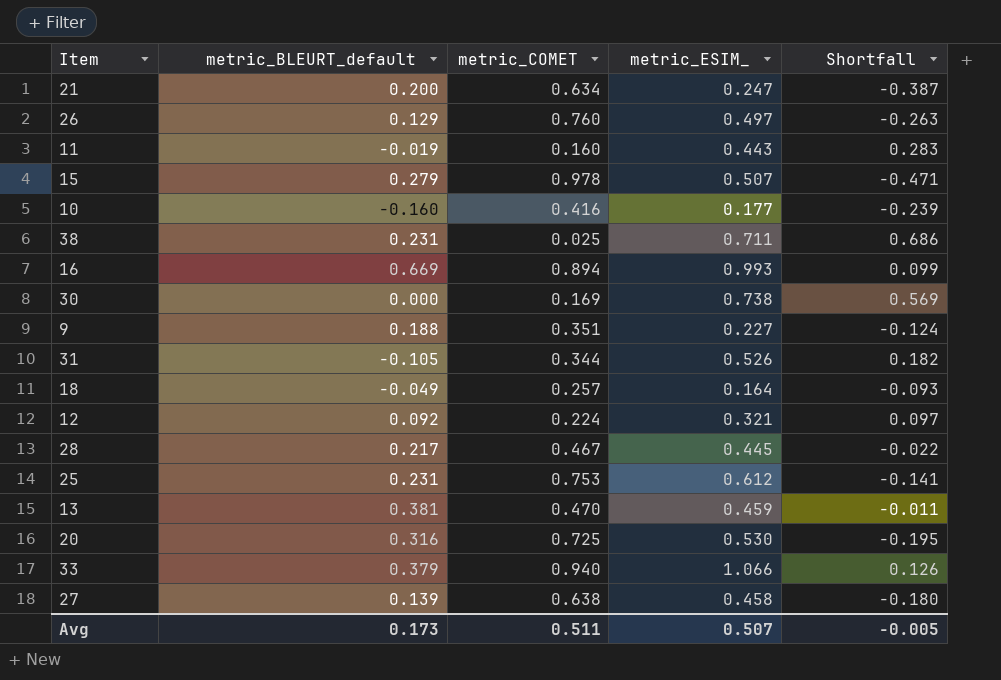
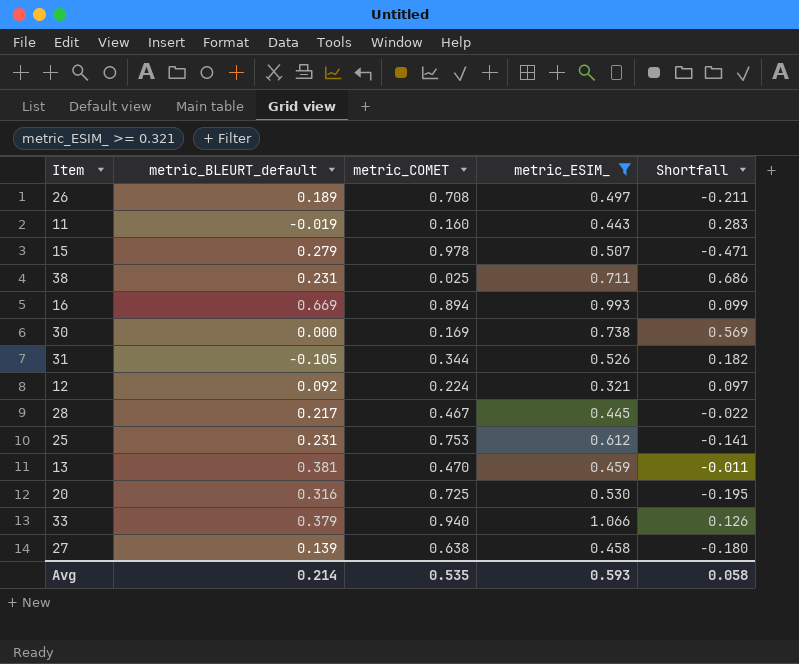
filter: none -> metric_ESIM_ >= 0.321
26 | metric_BLEURT_default: 0.129 -> 0.189
26 | metric_COMET: 0.760 -> 0.708
26 | Shortfall: -0.263 -> -0.211
Avg | metric_BLEURT_default: 0.173 -> 0.214
Avg | metric_COMET: 0.511 -> 0.535
Avg | metric_ESIM_: 0.507 -> 0.593
Avg | Shortfall: -0.005 -> 0.058

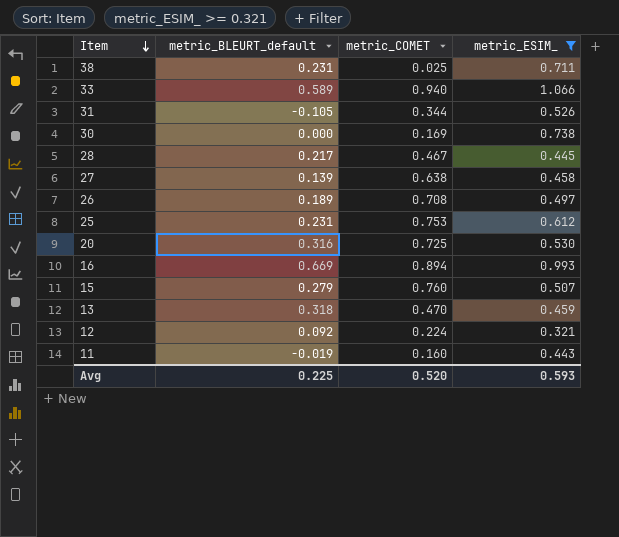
row order: none -> Item descending
column Shortfall | formula: [metric_ESIM_] - [metric_COMET] -> none
33 | metric_BLEURT_default: 0.379 -> 0.589
15 | metric_COMET: 0.978 -> 0.760
13 | metric_BLEURT_default: 0.381 -> 0.318
Avg | metric_BLEURT_default: 0.214 -> 0.225
Avg | metric_COMET: 0.535 -> 0.520

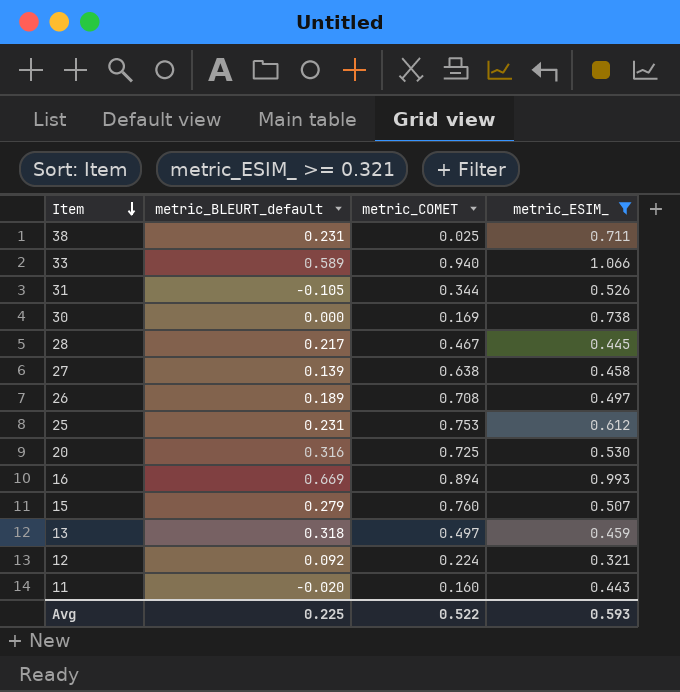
13 | metric_COMET: 0.470 -> 0.497
11 | metric_BLEURT_default: -0.019 -> -0.020
Avg | metric_COMET: 0.520 -> 0.522

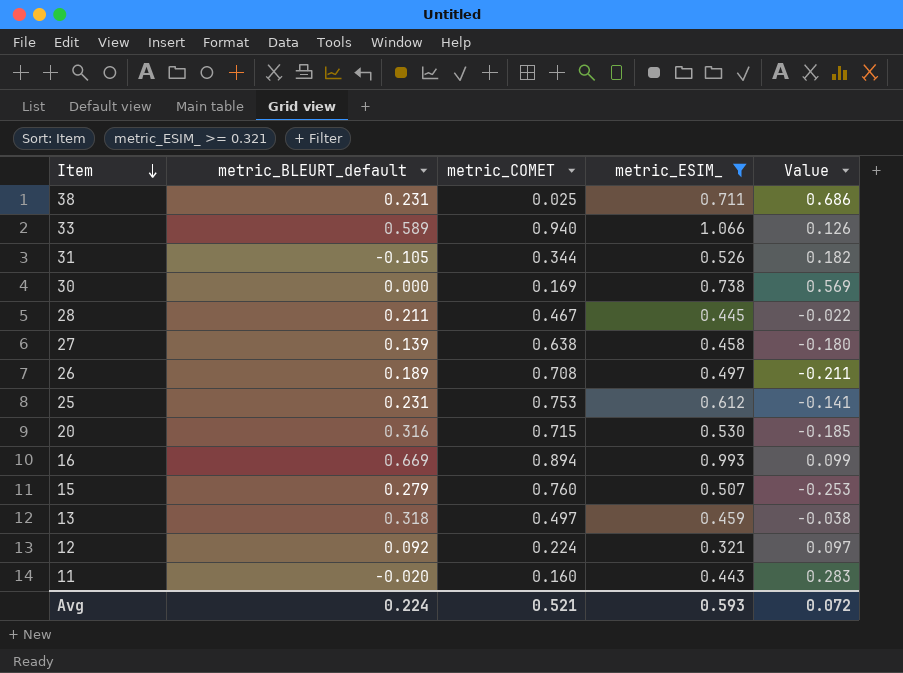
column Value | formula: none -> [metric_ESIM_] - [metric_COMET]
28 | metric_BLEURT_default: 0.217 -> 0.211
20 | metric_COMET: 0.725 -> 0.715
Avg | metric_BLEURT_default: 0.225 -> 0.224
Avg | metric_COMET: 0.522 -> 0.521

